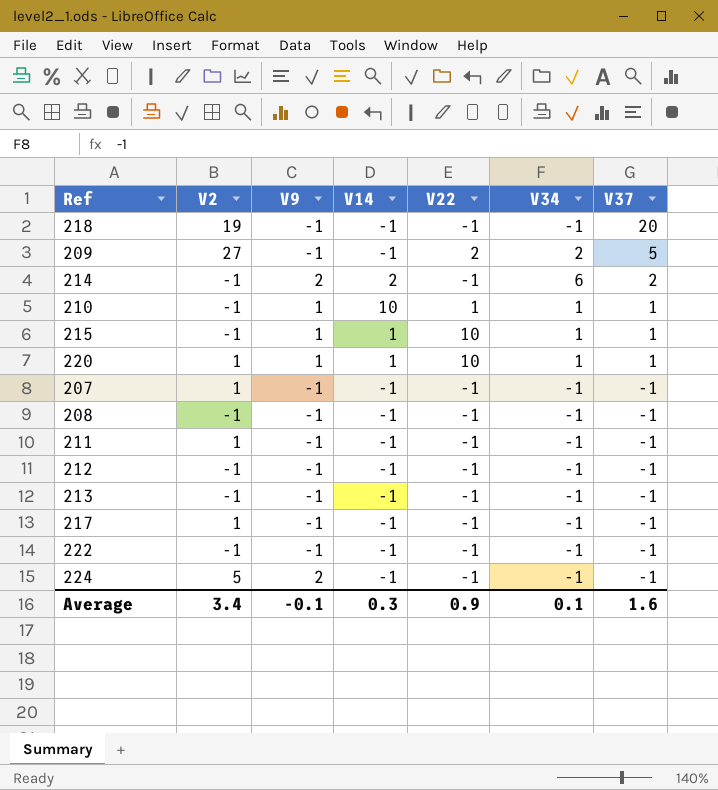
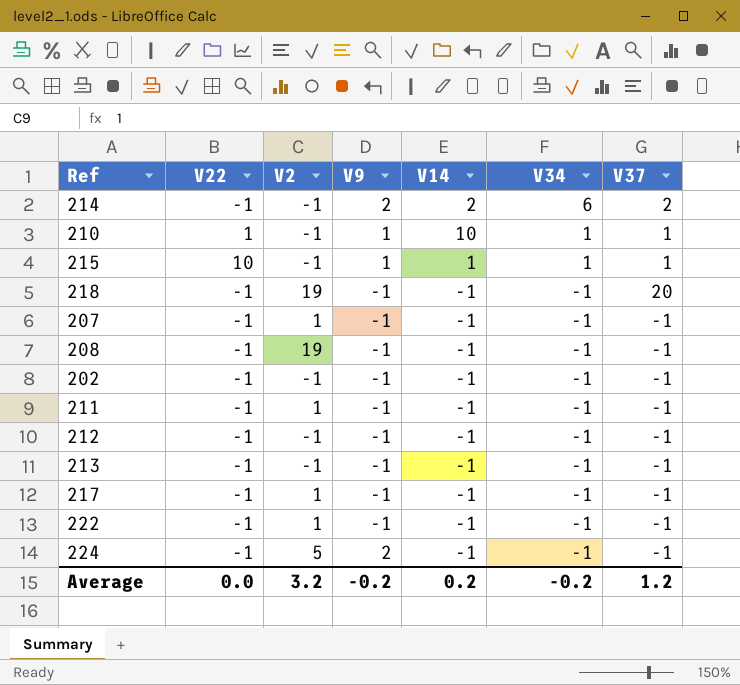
row order: V37 descending -> V34 descending
column V22 | position: 5 -> 2
row 209: 27 | -1 | -1 | 2 | 2 | 5 -> none
row 220: 1 | 1 | 1 | 10 | 1 | 1 -> none
208 | V2: -1 -> 19
row 202: none -> -1 | -1 | -1 | -1 | -1 | -1
222 | V2: -1 -> 1
Average | V22: 0.9 -> 0.0
Average | V2: 3.4 -> 3.2
Average | V9: -0.1 -> -0.2
Average | V14: 0.3 -> 0.2
Average | V34: 0.1 -> -0.2
Average | V37: 1.6 -> 1.2

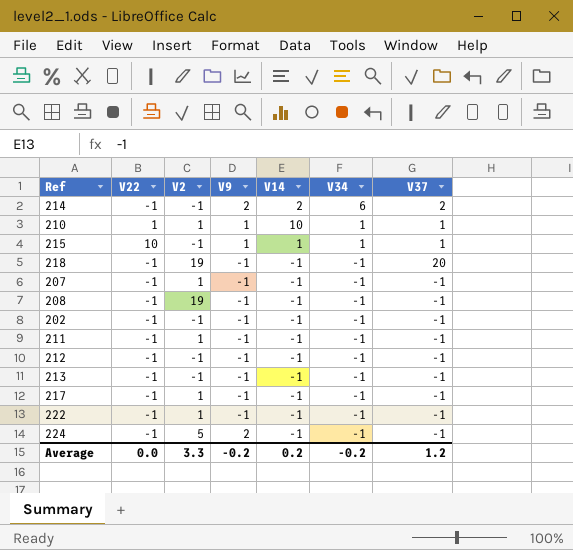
210 | V2: -1 -> 1
Average | V2: 3.2 -> 3.3

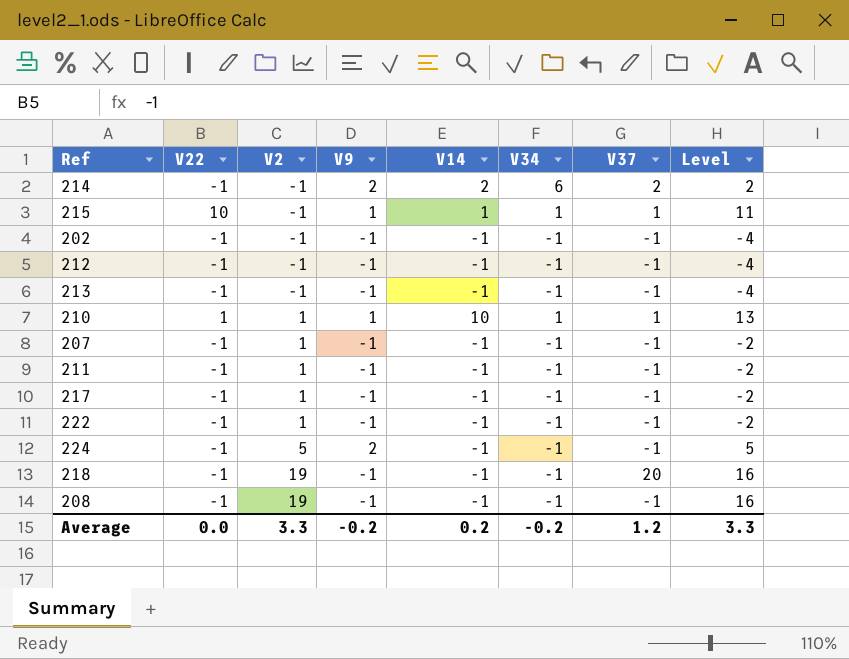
row order: V34 descending -> V2 ascending
column Level | formula: none -> [V22] + [V2] + [V9] + [V14]

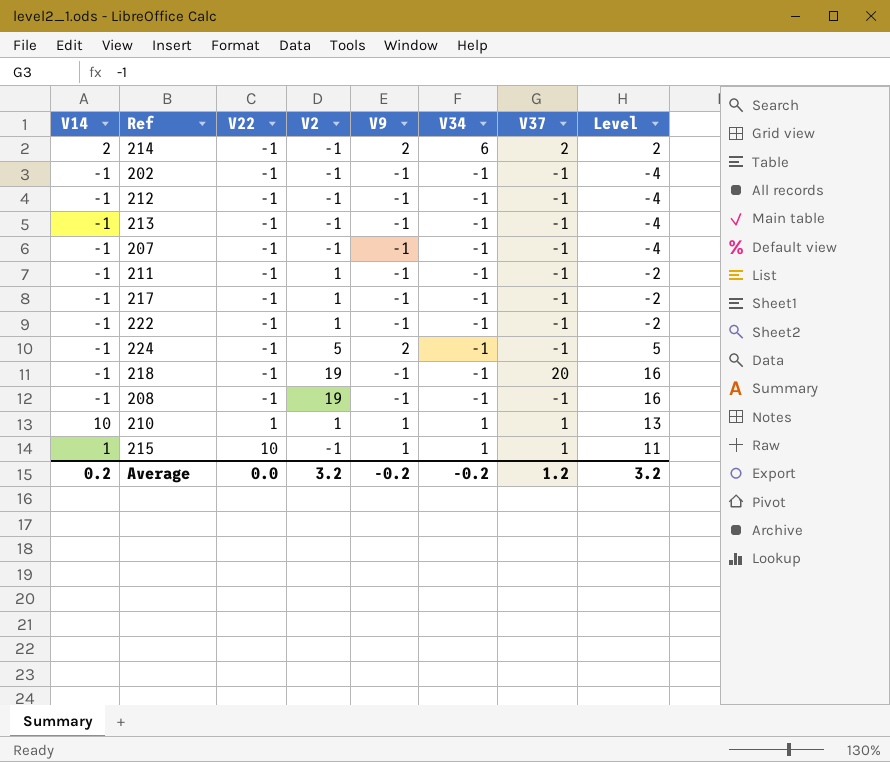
row order: V2 ascending -> V22 ascending
column V14 | position: 5 -> 1
207 | V2: 1 -> -1
207 | Level: -2 -> -4
Average | V2: 3.3 -> 3.2
Average | Level: 3.3 -> 3.2

